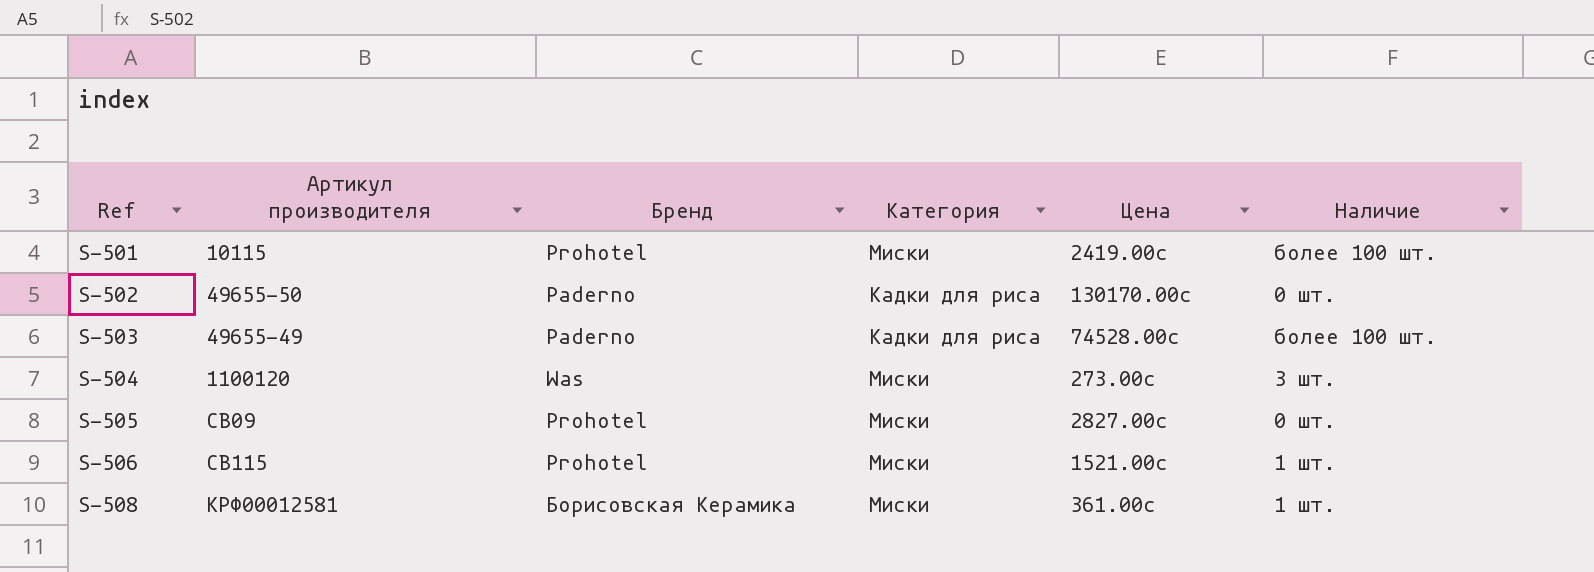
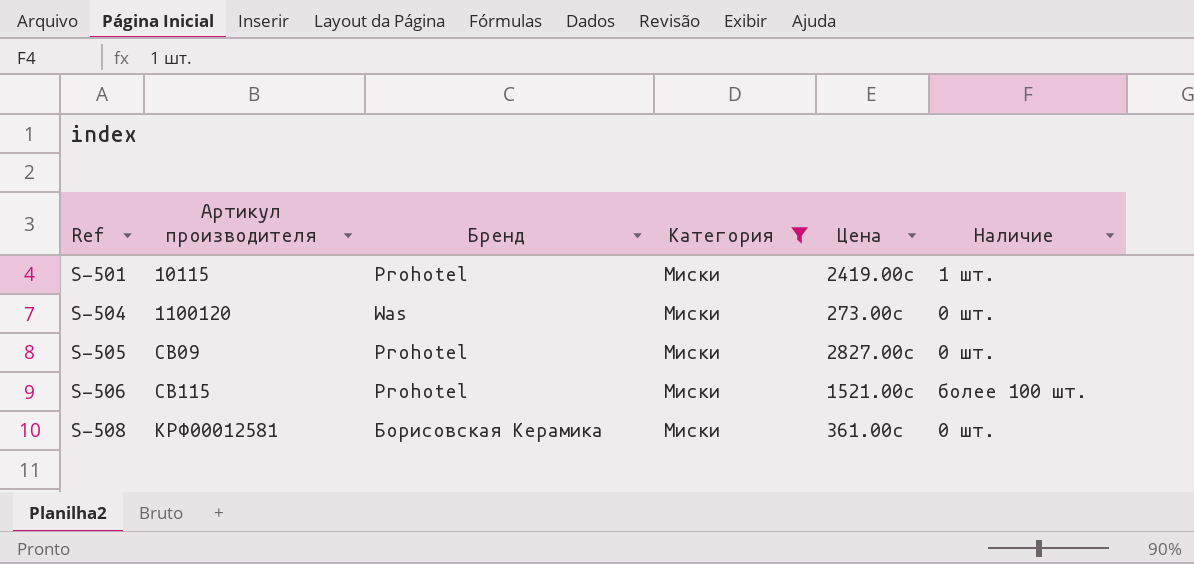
filter: none -> Категория = Миски
S-501 | Наличие: более 100 шт. -> 1 шт.
S-504 | Наличие: 3 шт. -> 0 шт.
S-506 | Наличие: 1 шт. -> более 100 шт.
S-508 | Наличие: 1 шт. -> 0 шт.

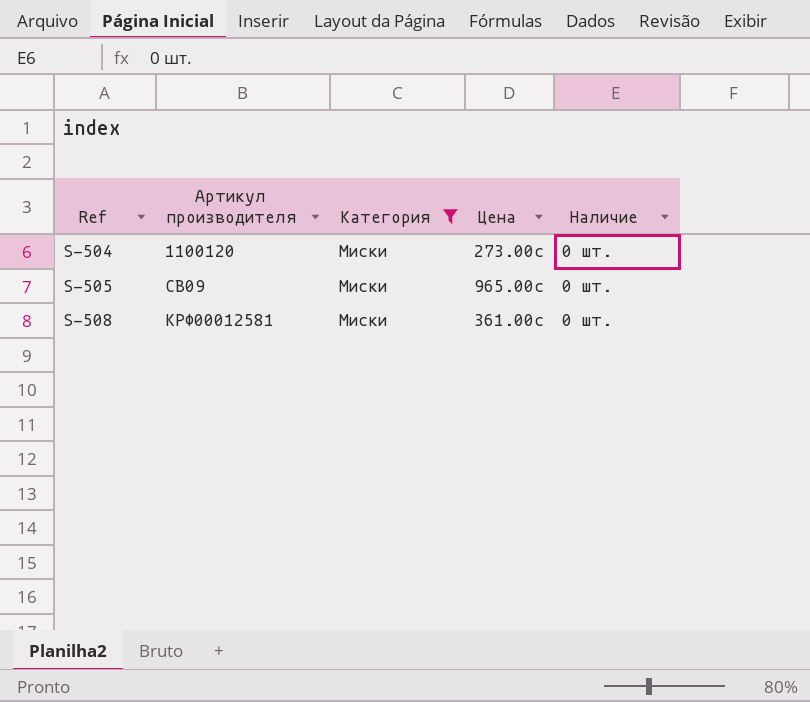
column Бренд | position: 3 -> none
row S-501: 10115 | Prohotel | Миски | 2419.00с | 1 шт. -> none
row S-506: CB115 | Prohotel | Миски | 1521.00с | более 100 шт. -> none
S-505 | Цена: 2827.00с -> 965.00с

